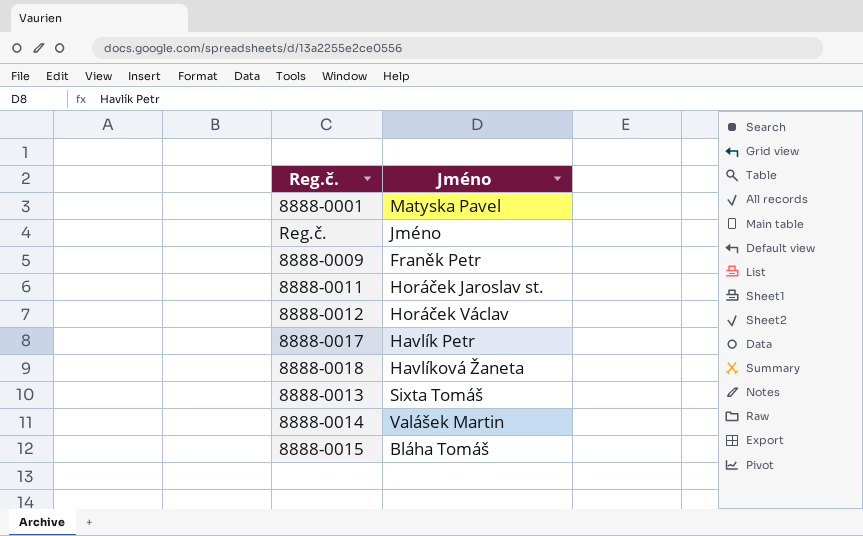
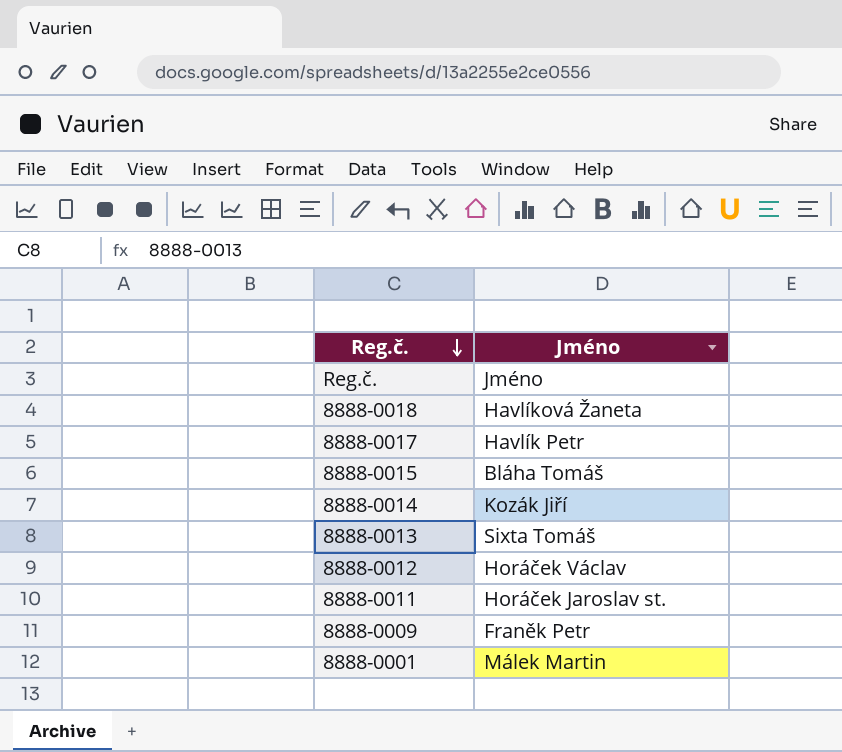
row order: none -> Reg.č. descending
8888-0014 | Jméno: Valášek Martin -> Kozák Jiří
8888-0001 | Jméno: Matyska Pavel -> Málek Martin

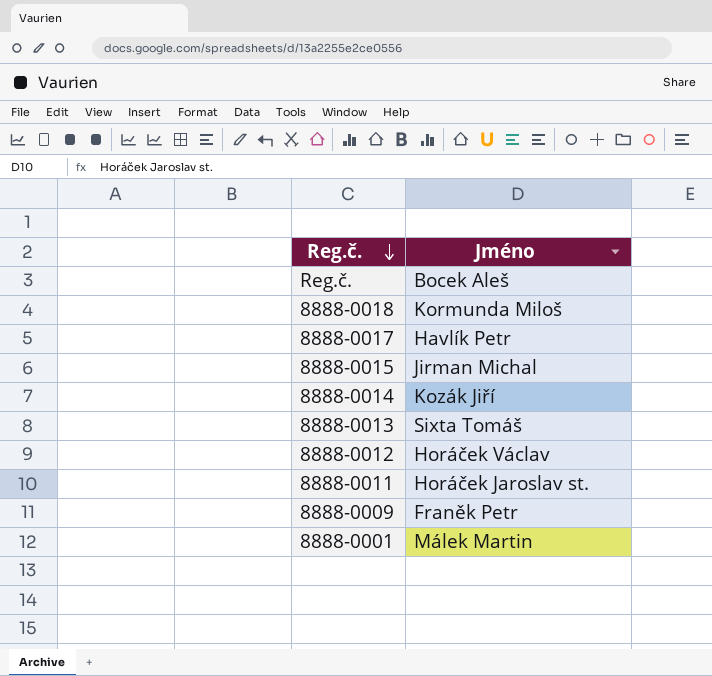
Reg.č. | Jméno: Jméno -> Bocek Aleš
8888-0018 | Jméno: Havlíková Žaneta -> Kormunda Miloš
8888-0015 | Jméno: Bláha Tomáš -> Jirman Michal

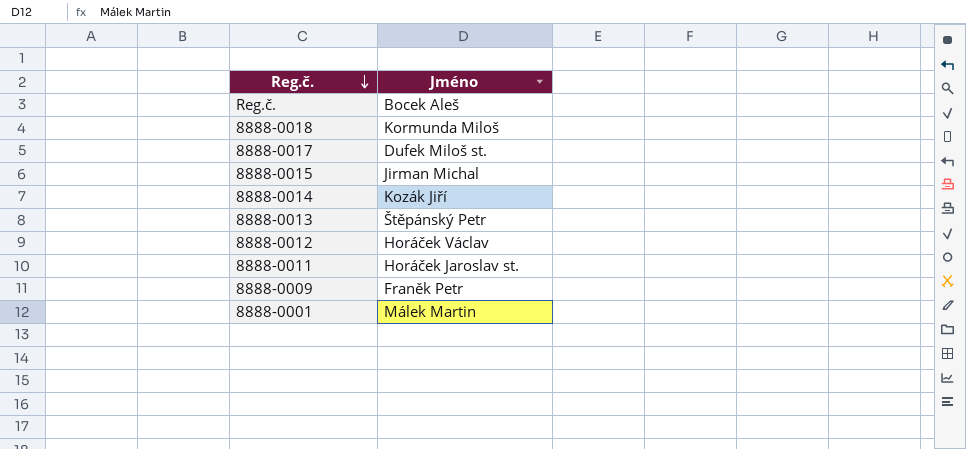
8888-0017 | Jméno: Havlík Petr -> Dufek Miloš st.
8888-0013 | Jméno: Sixta Tomáš -> Štěpánský Petr

